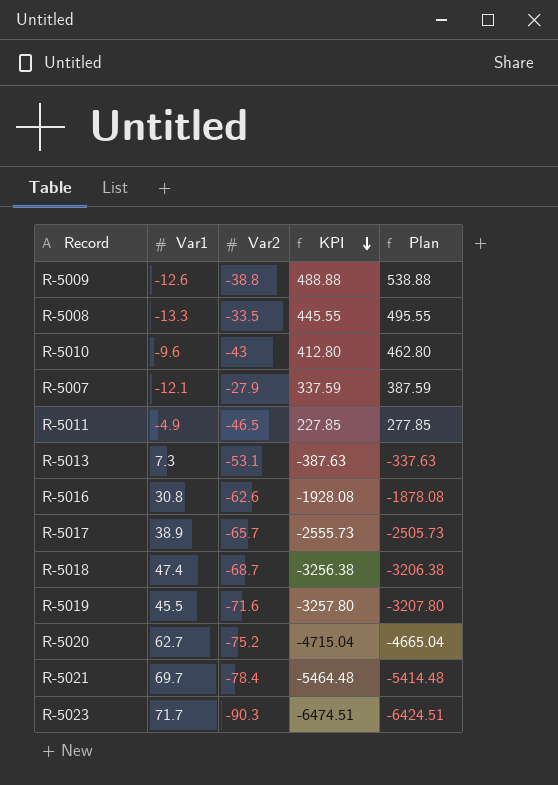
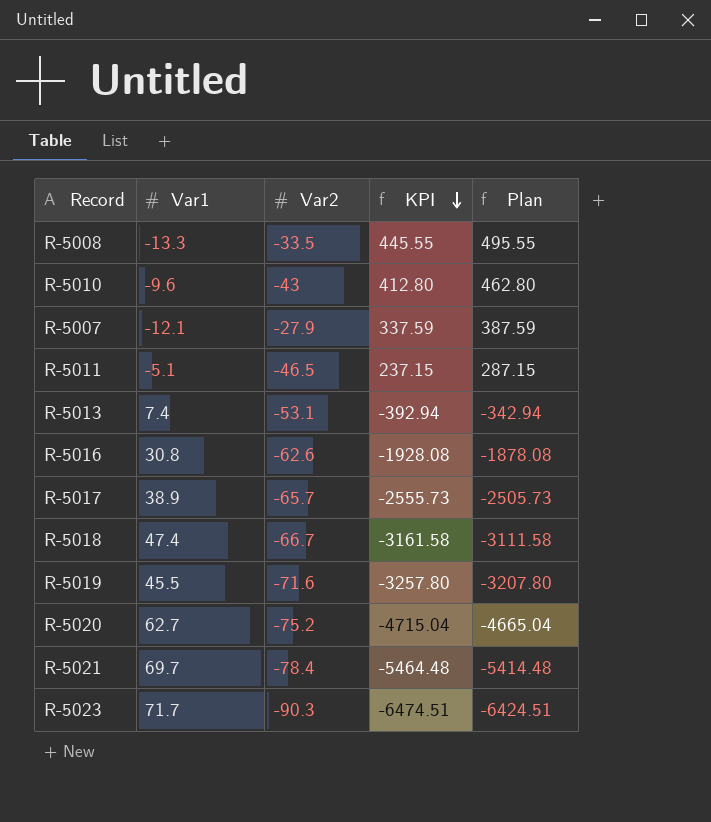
row R-5009: -12.6 | -38.8 | 488.88 | 538.88 -> none
R-5011 | Var1: -4.9 -> -5.1
R-5011 | KPI: 227.85 -> 237.15
R-5011 | Plan: 277.85 -> 287.15
R-5013 | Var1: 7.3 -> 7.4
R-5013 | KPI: -387.63 -> -392.94
R-5013 | Plan: -337.63 -> -342.94
R-5018 | Var2: -68.7 -> -66.7
R-5018 | KPI: -3256.38 -> -3161.58
R-5018 | Plan: -3206.38 -> -3111.58

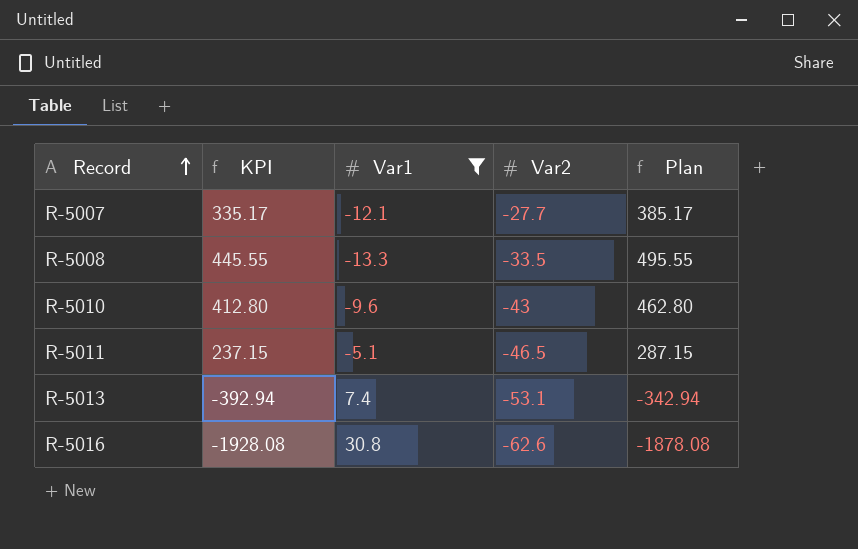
filter: none -> Var1 <= 30.8
row order: KPI descending -> Record ascending
column KPI | position: 4 -> 2
R-5007 | KPI: 337.59 -> 335.17
R-5007 | Var2: -27.9 -> -27.7
R-5007 | Plan: 387.59 -> 385.17

